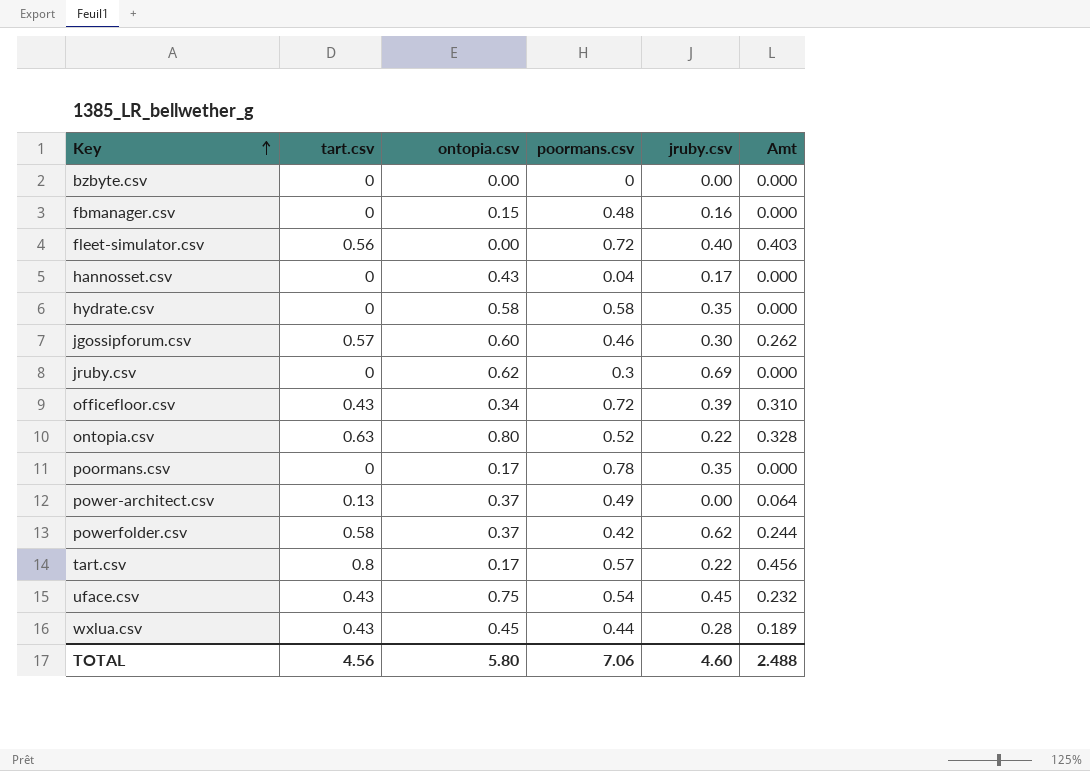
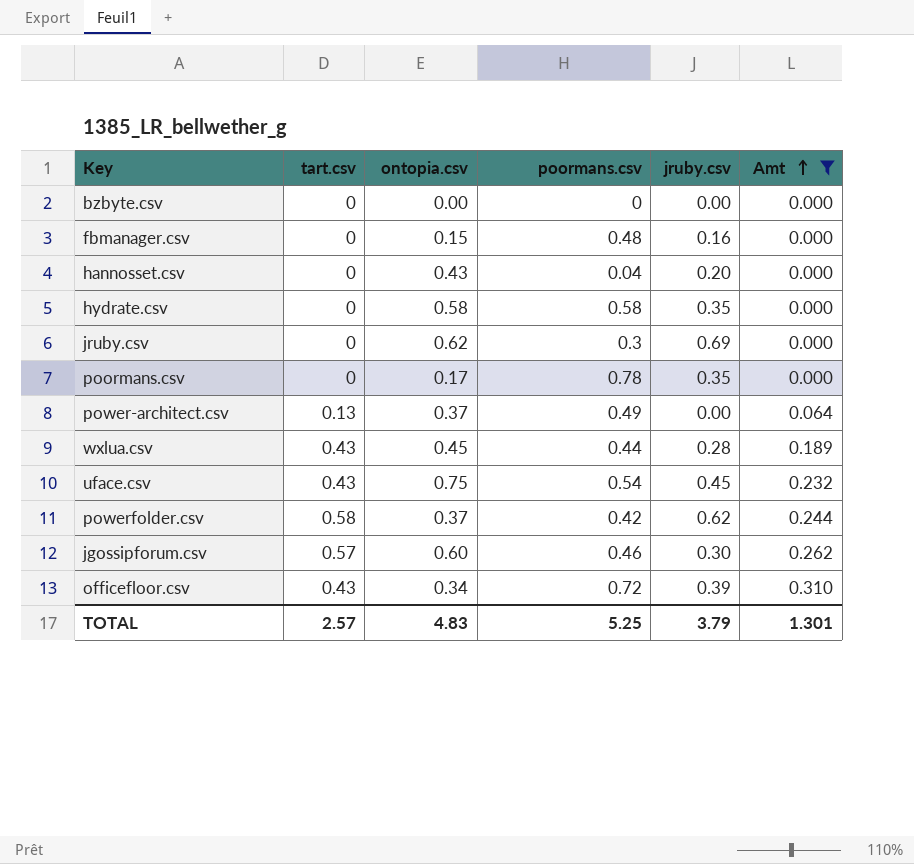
filter: none -> Amt <= 0.310
row order: Key ascending -> Amt ascending
hannosset.csv | jruby.csv: 0.17 -> 0.20
TOTAL | tart.csv: 4.56 -> 2.57
TOTAL | ontopia.csv: 5.80 -> 4.83
TOTAL | poormans.csv: 7.06 -> 5.25
TOTAL | jruby.csv: 4.60 -> 3.79
TOTAL | Amt: 2.488 -> 1.301

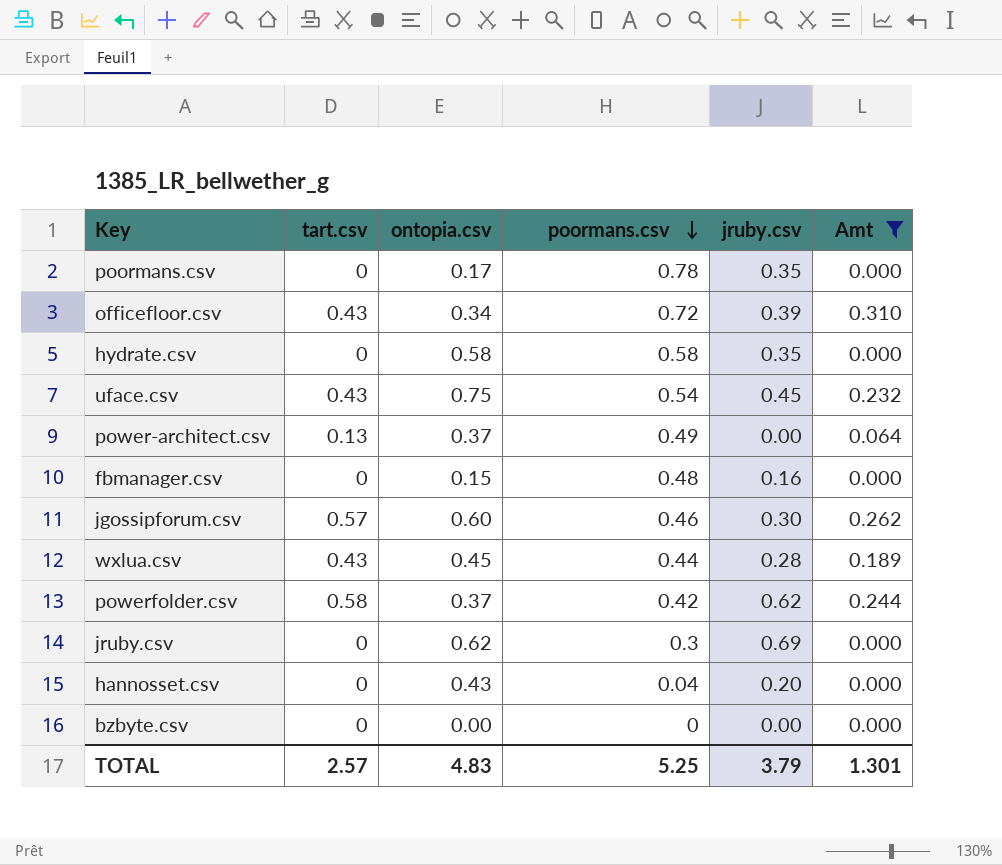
row order: Amt ascending -> poormans.csv descending

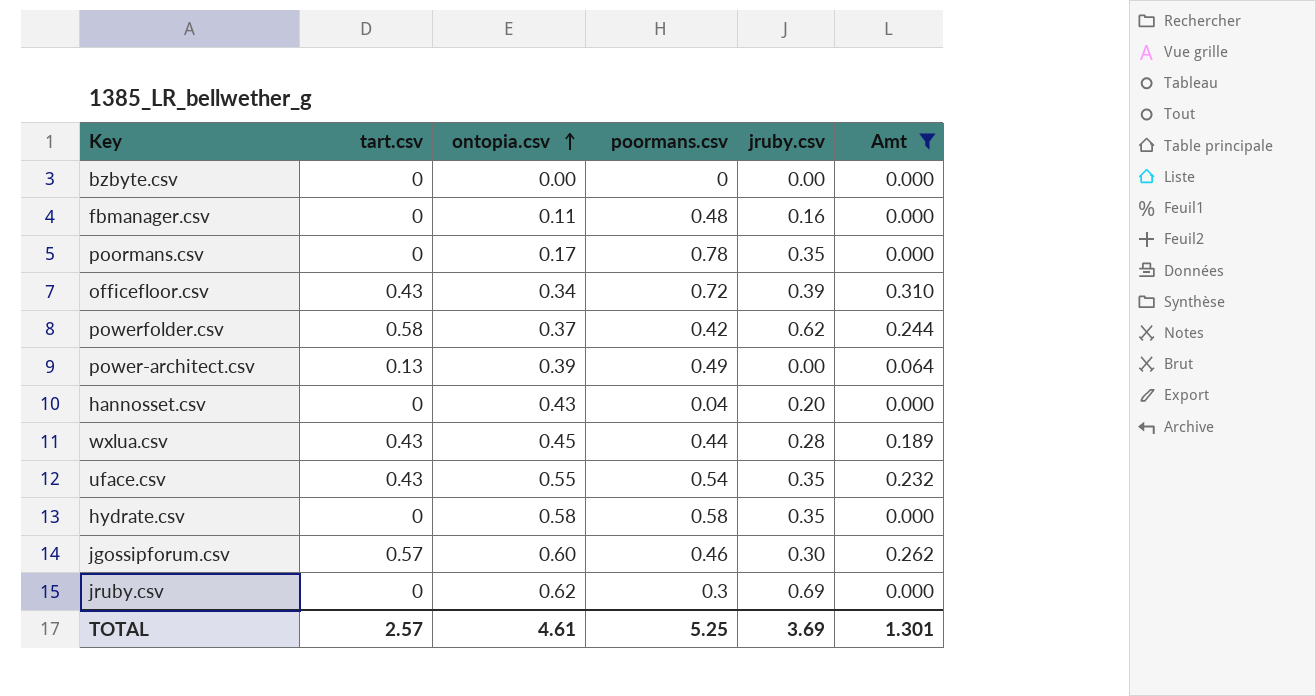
row order: poormans.csv descending -> ontopia.csv ascending
fbmanager.csv | ontopia.csv: 0.15 -> 0.11
power-architect.csv | ontopia.csv: 0.37 -> 0.39
uface.csv | ontopia.csv: 0.75 -> 0.55
uface.csv | jruby.csv: 0.45 -> 0.35
TOTAL | ontopia.csv: 4.83 -> 4.61
TOTAL | jruby.csv: 3.79 -> 3.69

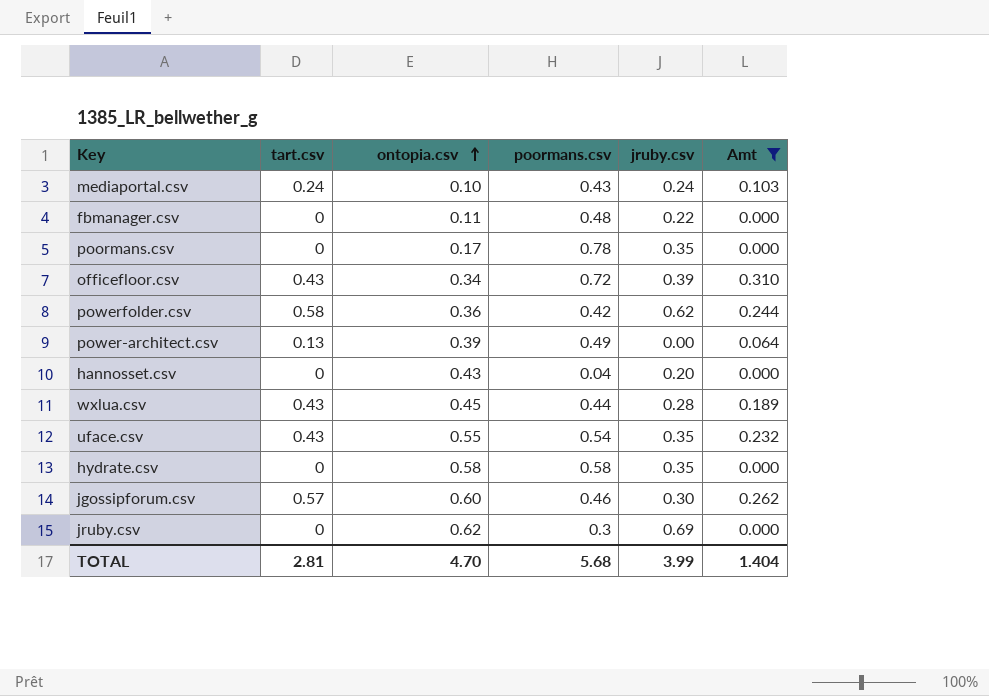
row bzbyte.csv: 0 | 0.00 | 0 | 0.00 | 0.000 -> none
row mediaportal.csv: none -> 0.24 | 0.10 | 0.43 | 0.24 | 0.103
fbmanager.csv | jruby.csv: 0.16 -> 0.22
powerfolder.csv | ontopia.csv: 0.37 -> 0.36
TOTAL | tart.csv: 2.57 -> 2.81
TOTAL | ontopia.csv: 4.61 -> 4.70
TOTAL | poormans.csv: 5.25 -> 5.68
TOTAL | jruby.csv: 3.69 -> 3.99
TOTAL | Amt: 1.301 -> 1.404

